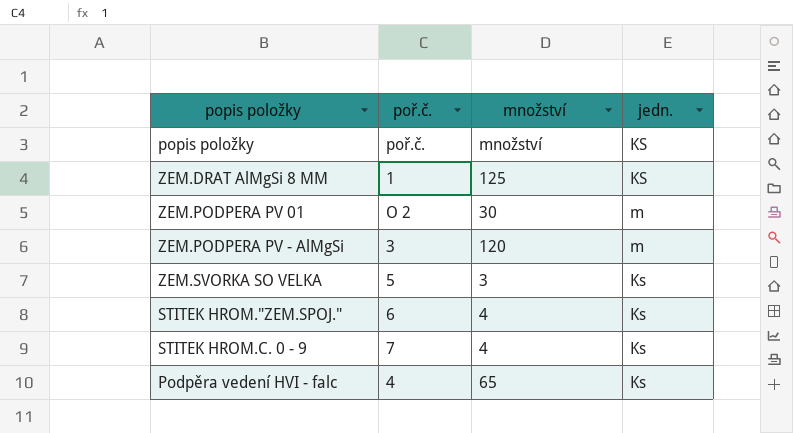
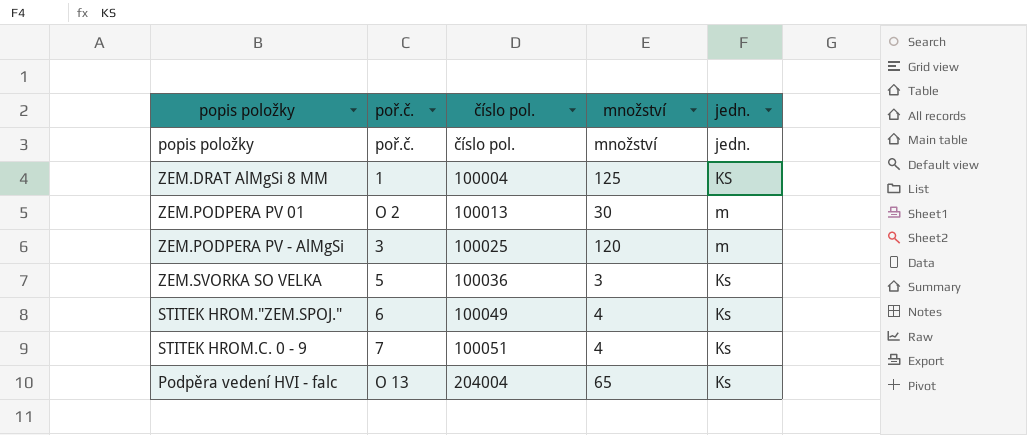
column číslo pol. | position: none -> 3
popis položky | jedn.: KS -> jedn.
Podpěra vedení HVI - falc | poř.č.: 4 -> O 13

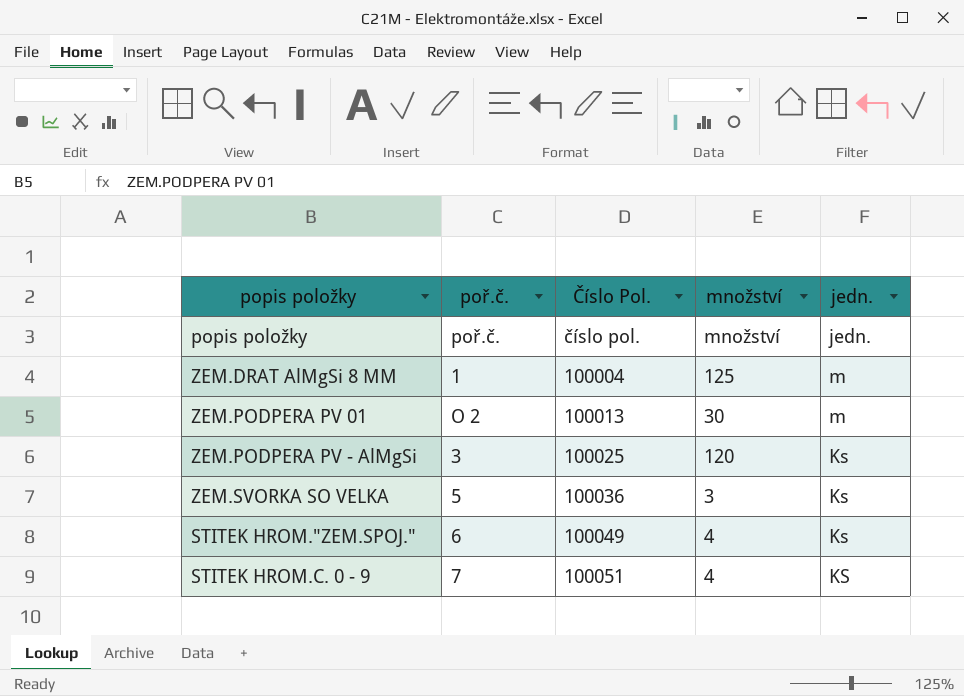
column name: číslo pol. -> Číslo Pol.
row Podpěra vedení HVI - falc: O 13 | 204004 | 65 | Ks -> none
ZEM.DRAT AlMgSi 8 MM | jedn.: KS -> m
ZEM.PODPERA PV - AlMgSi | jedn.: m -> Ks
STITEK HROM.C. 0 - 9 | jedn.: Ks -> KS

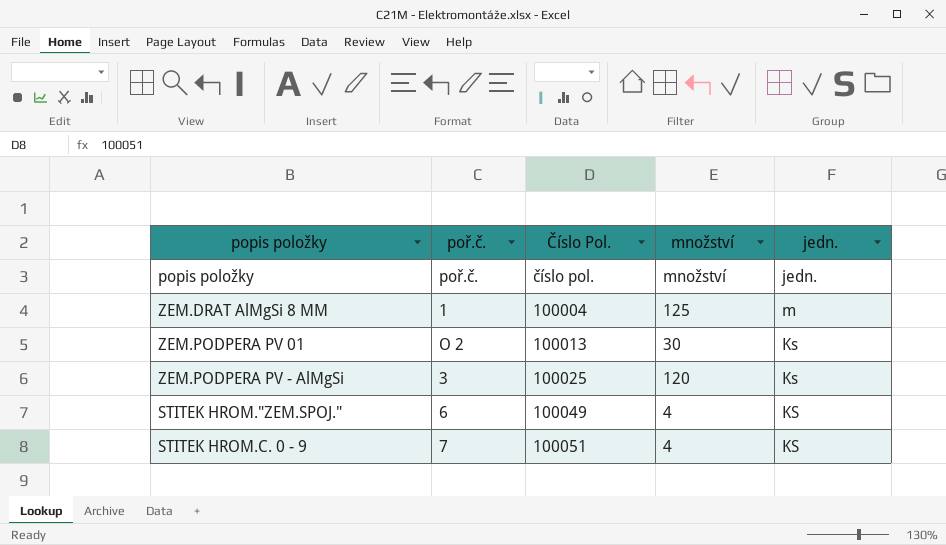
row ZEM.SVORKA SO VELKA: 5 | 100036 | 3 | Ks -> none
ZEM.PODPERA PV 01 | jedn.: m -> Ks
STITEK HROM."ZEM.SPOJ." | jedn.: Ks -> KS

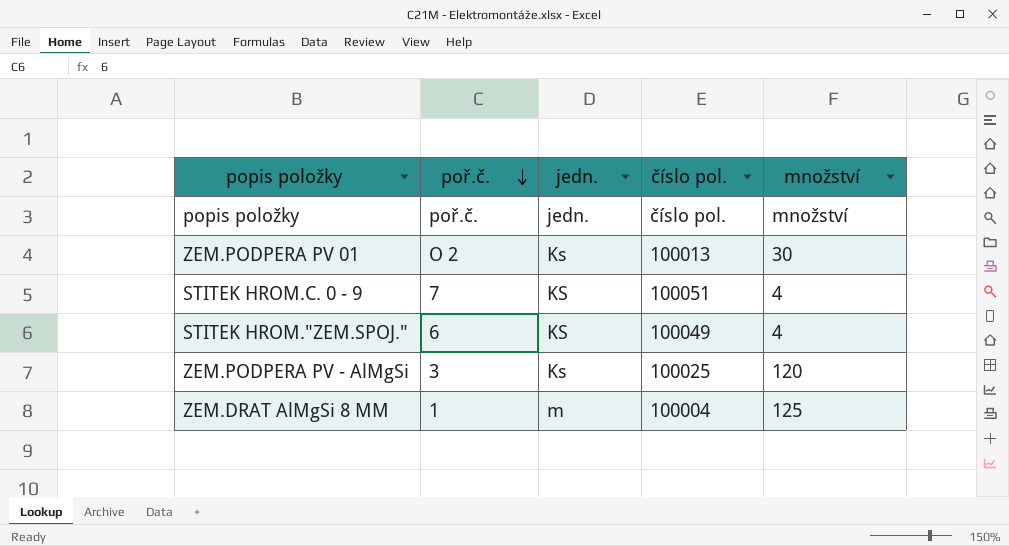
row order: none -> poř.č. descending
column jedn. | position: 5 -> 3
column name: Číslo Pol. -> číslo pol.

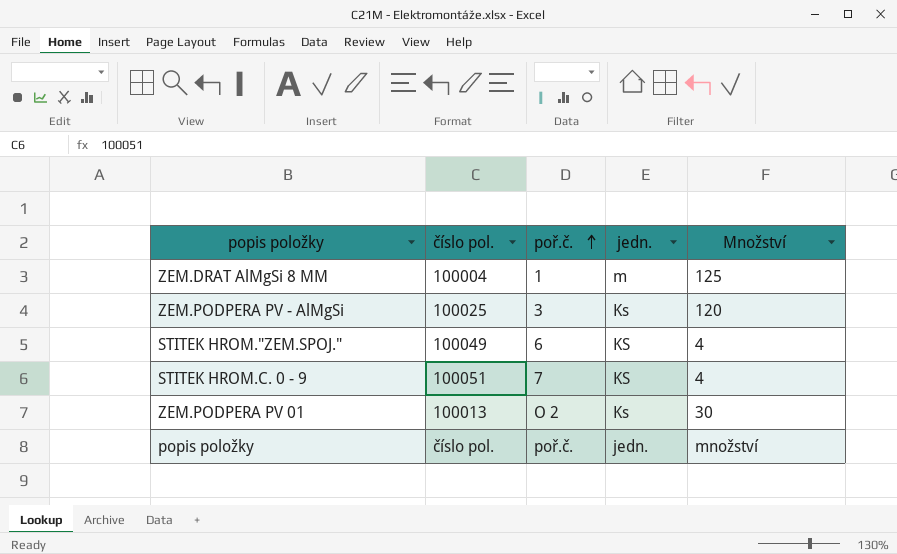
row order: poř.č. descending -> poř.č. ascending
column číslo pol. | position: 4 -> 2
column name: množství -> Množství

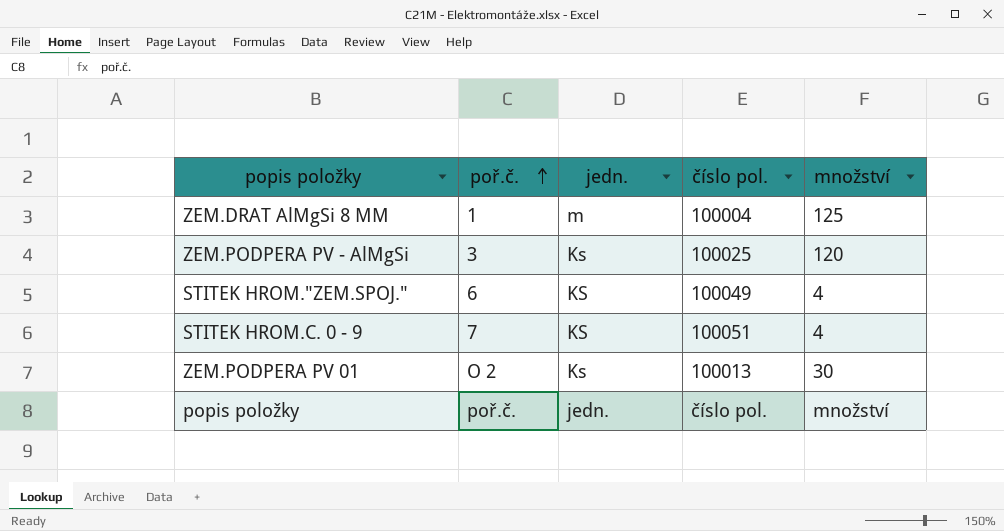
column číslo pol. | position: 2 -> 4
column name: Množství -> množství

